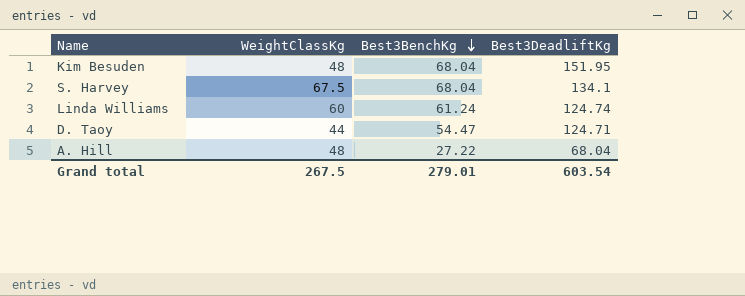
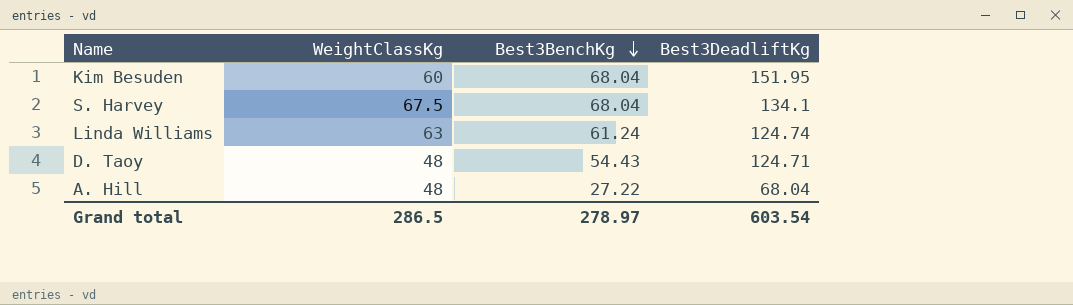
Kim Besuden | WeightClassKg: 48 -> 60
Linda Williams | WeightClassKg: 60 -> 63
D. Taoy | WeightClassKg: 44 -> 48
D. Taoy | Best3BenchKg: 54.47 -> 54.43
Grand total | WeightClassKg: 267.5 -> 286.5
Grand total | Best3BenchKg: 279.01 -> 278.97

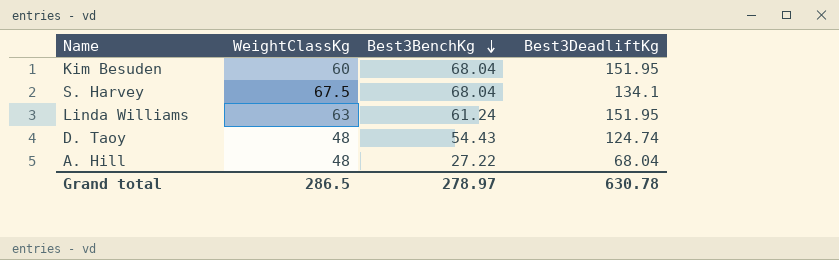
Linda Williams | Best3DeadliftKg: 124.74 -> 151.95
D. Taoy | Best3DeadliftKg: 124.71 -> 124.74
Grand total | Best3DeadliftKg: 603.54 -> 630.78

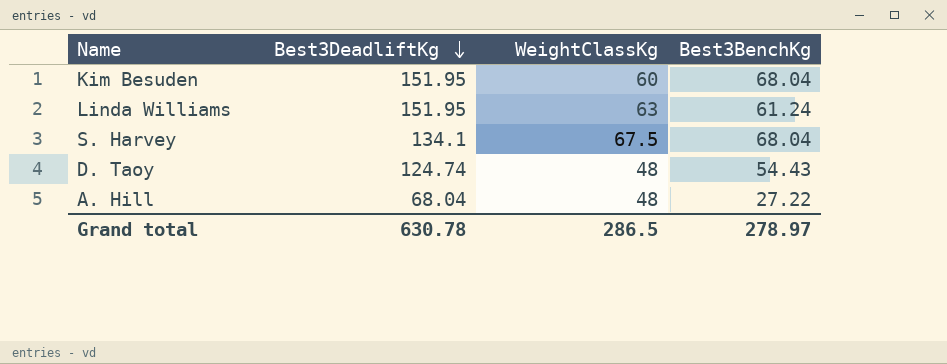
row order: Best3BenchKg descending -> Best3DeadliftKg descending
column Best3DeadliftKg | position: 4 -> 2

